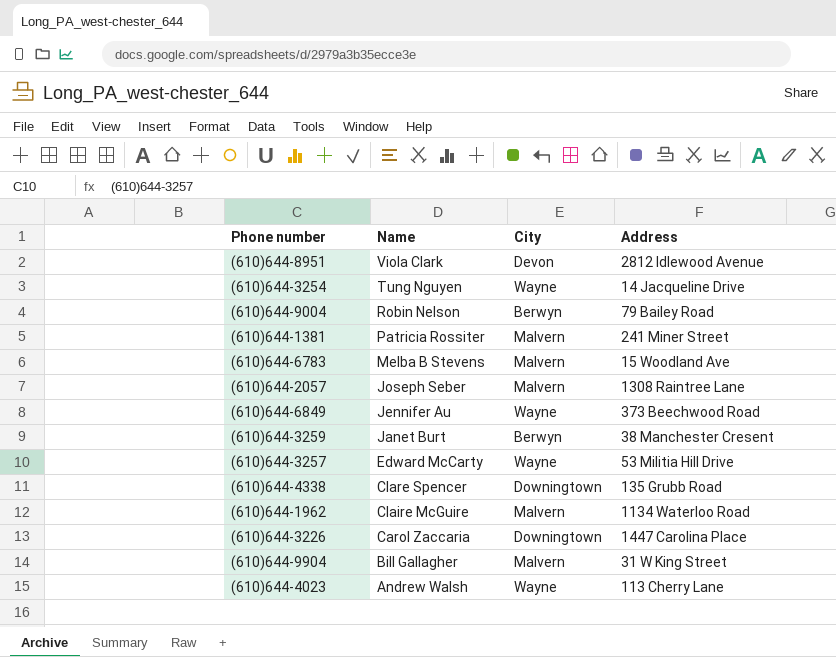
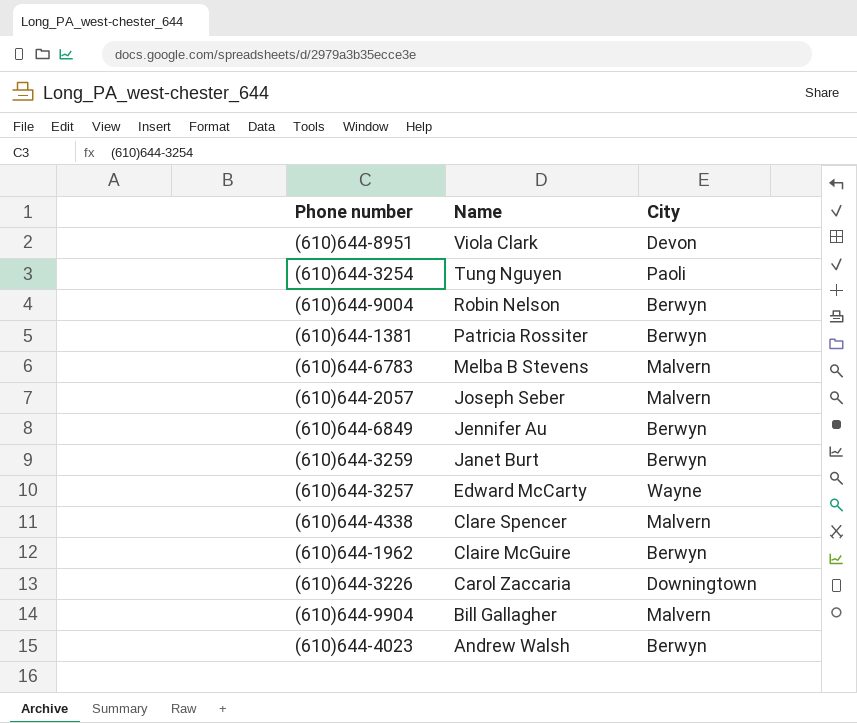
column Address | position: 4 -> none
(610)644-3254 | City: Wayne -> Paoli
(610)644-1381 | City: Malvern -> Berwyn
(610)644-6849 | City: Wayne -> Berwyn
(610)644-4338 | City: Downingtown -> Malvern
(610)644-1962 | City: Malvern -> Berwyn
(610)644-4023 | City: Wayne -> Berwyn

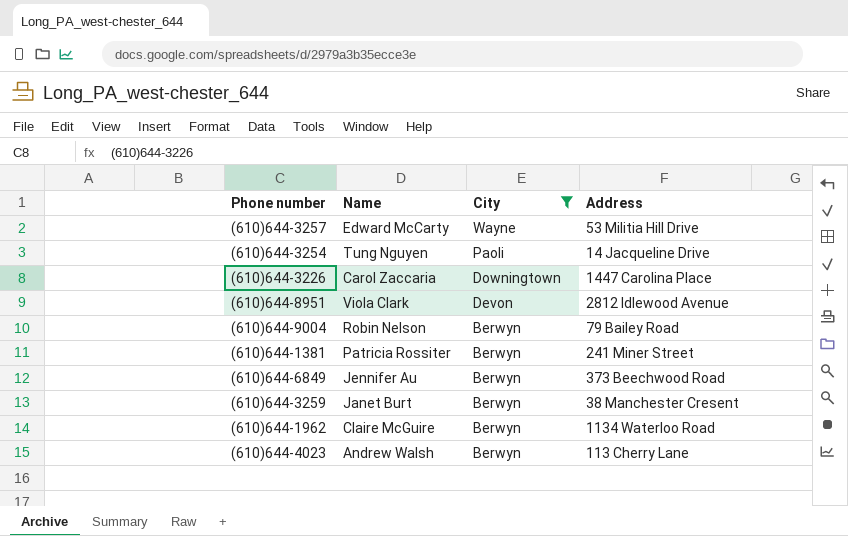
filter: none -> City != Malvern
row order: Name descending -> City descending
column Address | position: none -> 4

